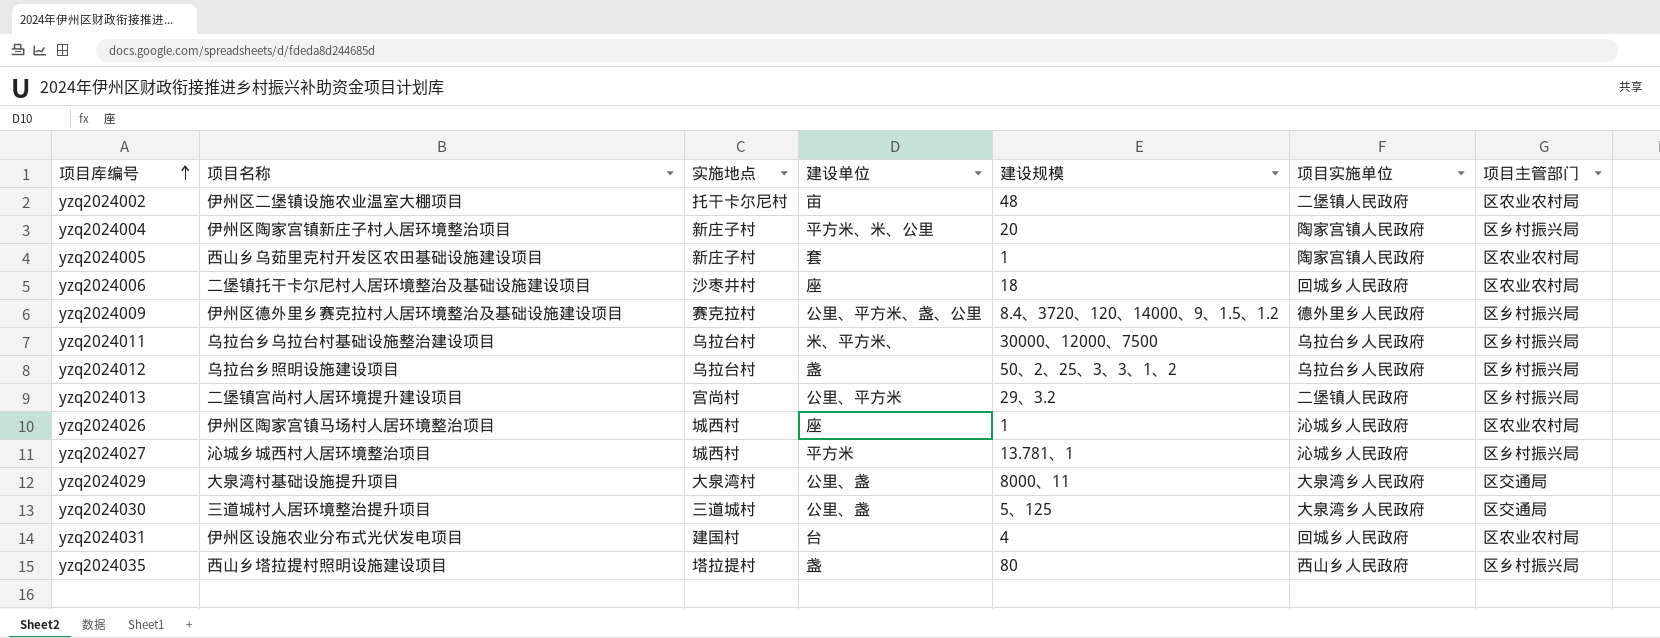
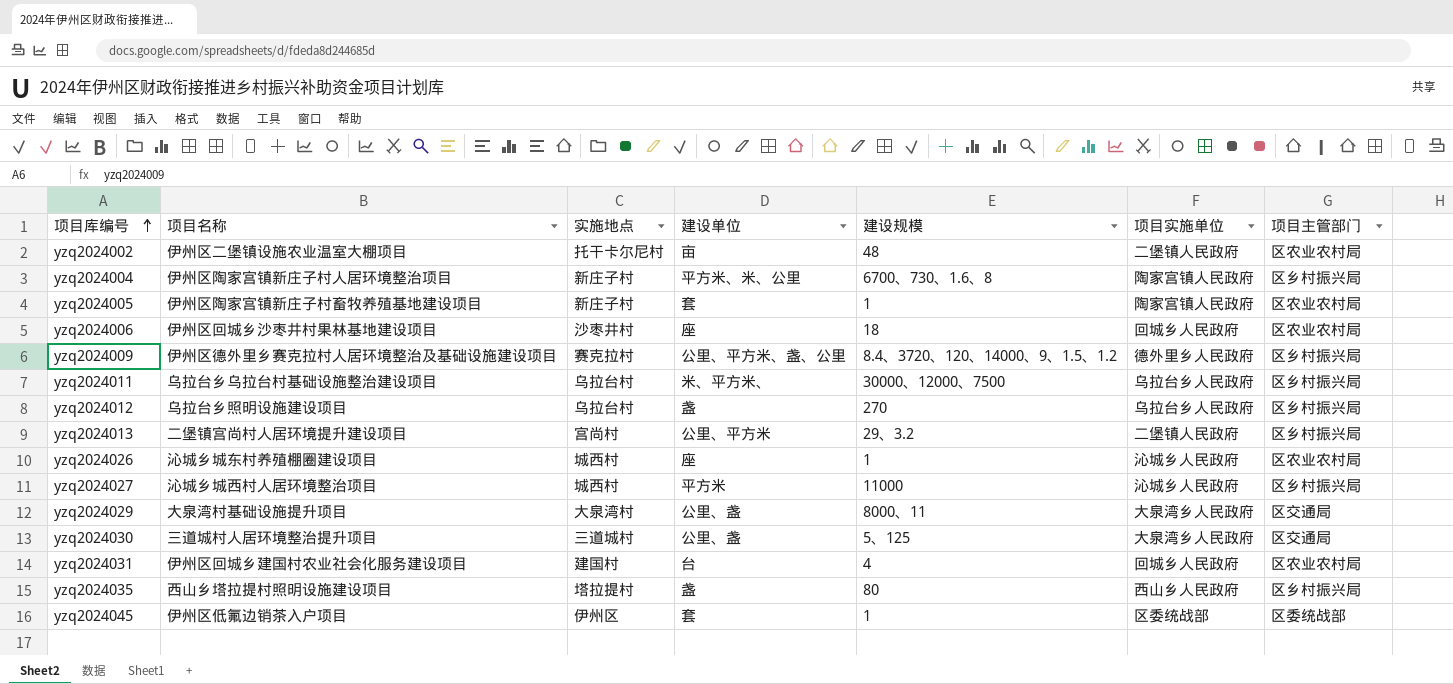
yzq2024004 | 建设规模: 20 -> 6700、730、1.6、8
yzq2024005 | 项目名称: 西山乡乌茹里克村开发区农田基础设施建设项目 -> 伊州区陶家宫镇新庄子村畜牧养殖基地建设项目
yzq2024006 | 项目名称: 二堡镇托干卡尔尼村人居环境整治及基础设施建设项目 -> 伊州区回城乡沙枣井村果林基地建设项目
yzq2024012 | 建设规模: 50、2、25、3、3、1、2 -> 270
yzq2024026 | 项目名称: 伊州区陶家宫镇马场村人居环境整治项目 -> 沁城乡城东村养殖棚圈建设项目
yzq2024027 | 建设规模: 13.781、1 -> 11000
yzq2024031 | 项目名称: 伊州区设施农业分布式光伏发电项目 -> 伊州区回城乡建国村农业社会化服务建设项目
row yzq2024045: none -> 伊州区低氟边销茶入户项目 | 伊州区 | 套 | 1 | 区委统战部 | 区委统战部

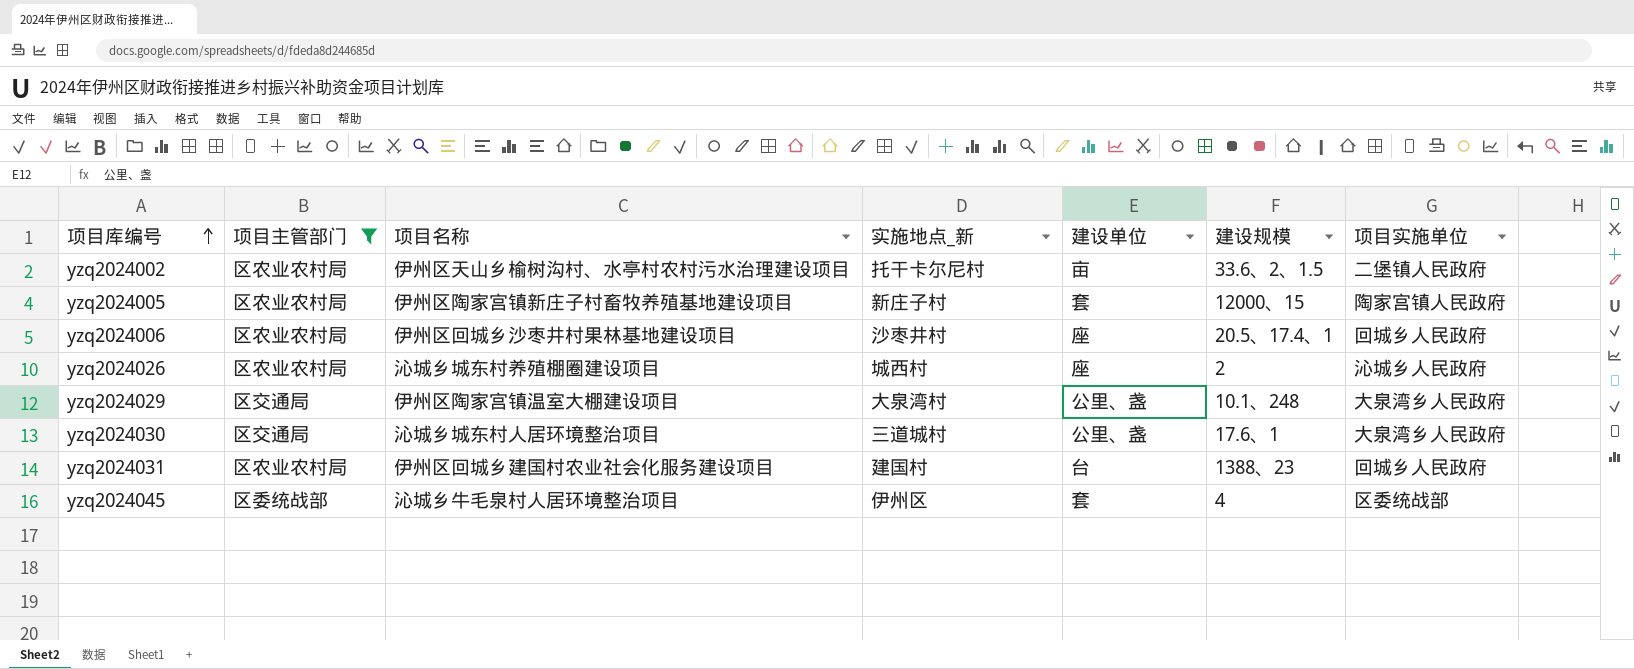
filter: none -> 项目主管部门 != 区乡村振兴局
column 项目主管部门 | position: 7 -> 2
column name: 实施地点 -> 实施地点_新
yzq2024002 | 项目名称: 伊州区二堡镇设施农业温室大棚项目 -> 伊州区天山乡榆树沟村、水亭村农村污水治理建设项目
yzq2024002 | 建设规模: 48 -> 33.6、2、1.5
yzq2024005 | 建设规模: 1 -> 12000、15
yzq2024006 | 建设规模: 18 -> 20.5、17.4、1
yzq2024026 | 建设规模: 1 -> 2
yzq2024029 | 项目名称: 大泉湾村基础设施提升项目 -> 伊州区陶家宫镇温室大棚建设项目
yzq2024029 | 建设规模: 8000、11 -> 10.1、248
yzq2024030 | 项目名称: 三道城村人居环境整治提升项目 -> 沁城乡城东村人居环境整治项目
yzq2024030 | 建设规模: 5、125 -> 17.6、1
yzq2024031 | 建设规模: 4 -> 1388、23
yzq2024045 | 项目名称: 伊州区低氟边销茶入户项目 -> 沁城乡牛毛泉村人居环境整治项目
yzq2024045 | 建设规模: 1 -> 4

